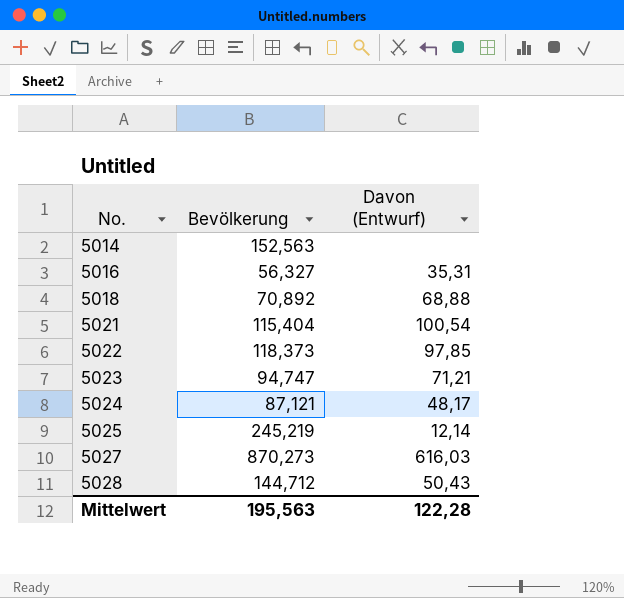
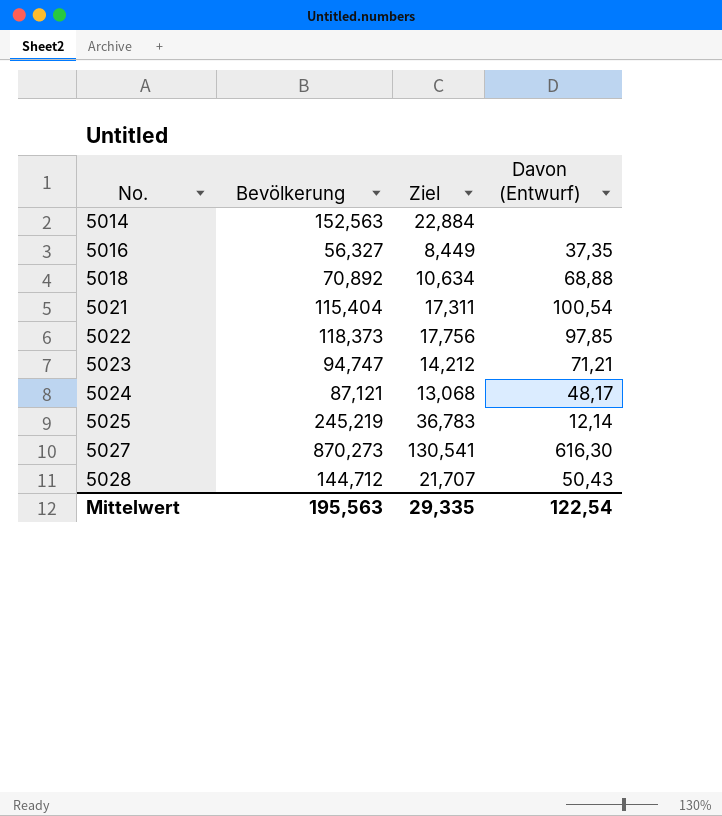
column Ziel | formula: none -> [Bevölkerung] * 0,15
5016 | Davon (Entwurf): 35,31 -> 37,35
5027 | Davon (Entwurf): 616,03 -> 616,30
Mittelwert | Davon (Entwurf): 122,28 -> 122,54

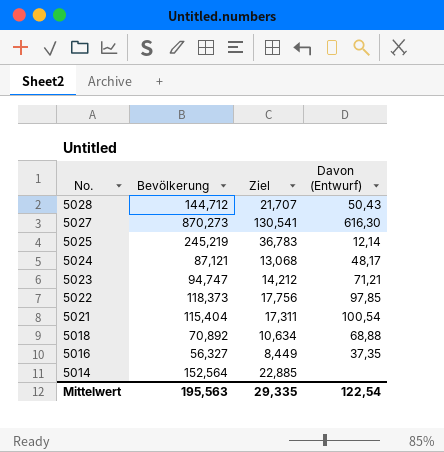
row order: No. ascending -> No. descending
5014 | Bevölkerung: 152,563 -> 152,564
5014 | Ziel: 22,884 -> 22,885

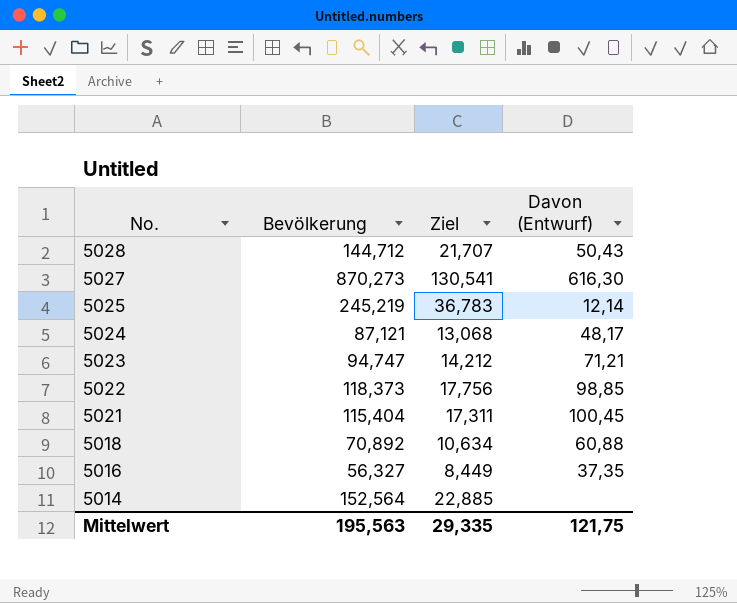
5022 | Davon (Entwurf): 97,85 -> 98,85
5021 | Davon (Entwurf): 100,54 -> 100,45
5018 | Davon (Entwurf): 68,88 -> 60,88
Mittelwert | Davon (Entwurf): 122,54 -> 121,75

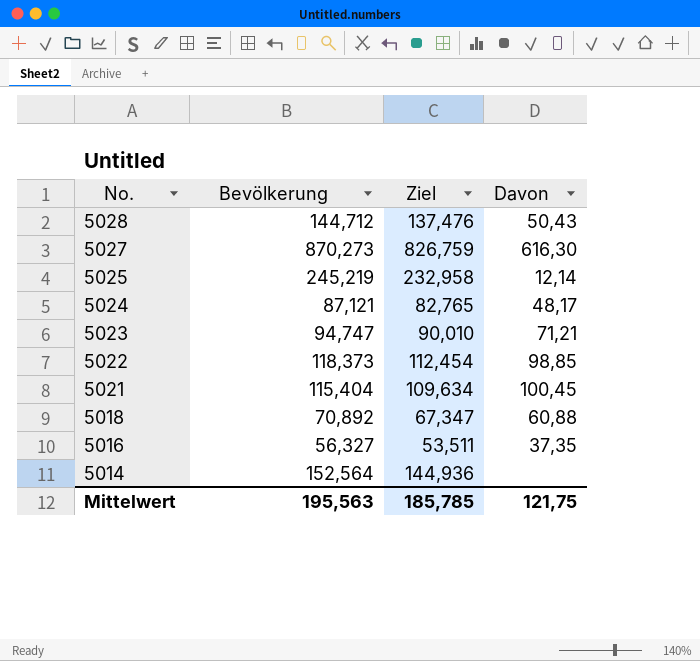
column Ziel | formula: [Bevölkerung] * 0,15 -> [Bevölkerung] * 0,95
column name: Davon (Entwurf) -> Davon
Mittelwert | Ziel: 29,335 -> 185,785

